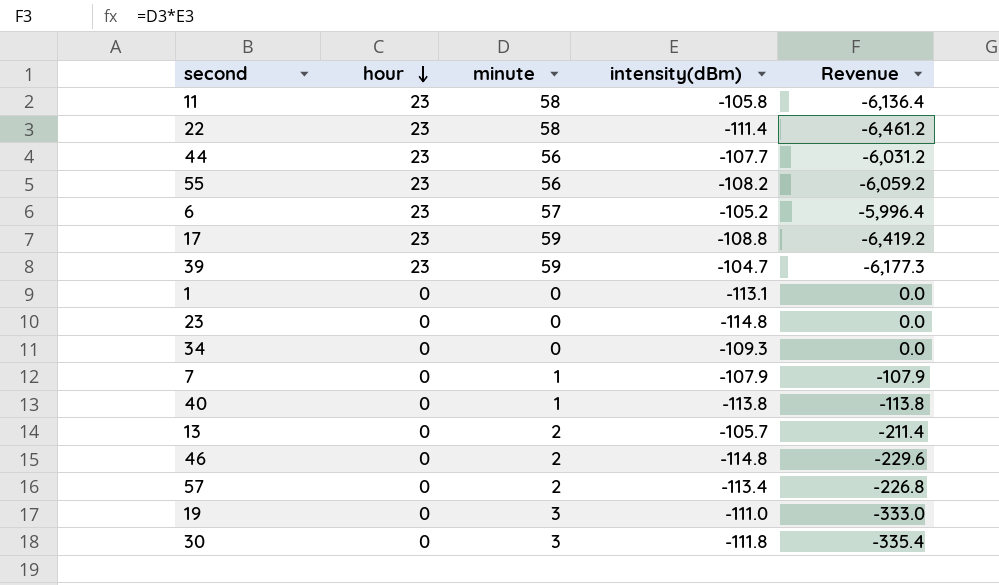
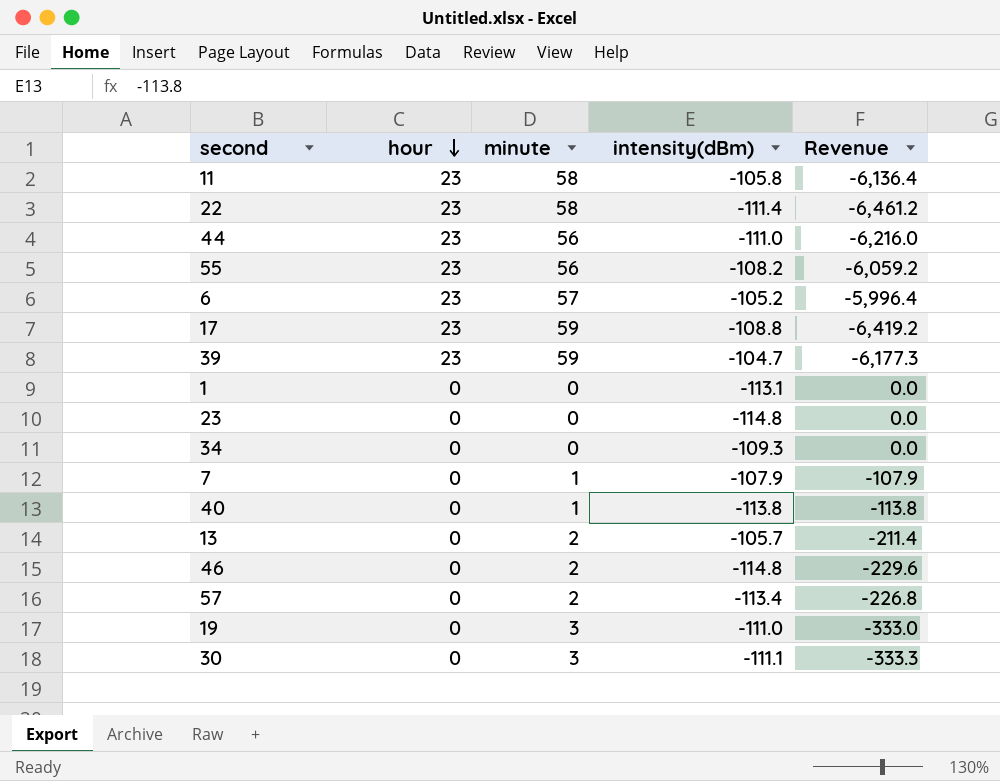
44 | intensity(dBm): -107.7 -> -111.0
44 | Revenue: -6,031.2 -> -6,216.0
30 | intensity(dBm): -111.8 -> -111.1
30 | Revenue: -335.4 -> -333.3

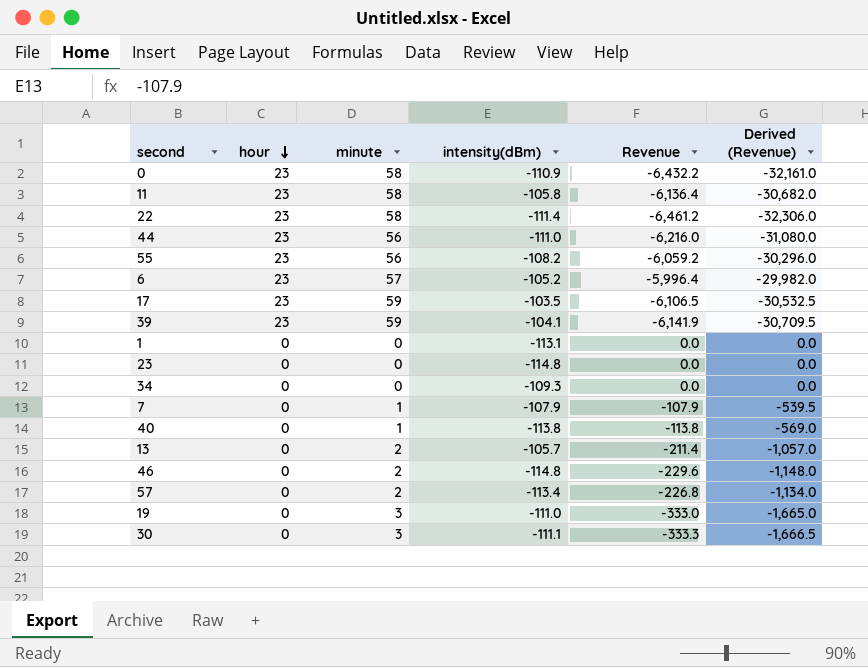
column Derived (Revenue) | formula: none -> [Revenue] * 5
row 0: none -> 23 | 58 | -110.9 | -6,432.2 | -32,161.0
17 | intensity(dBm): -108.8 -> -103.5
17 | Revenue: -6,419.2 -> -6,106.5
39 | intensity(dBm): -104.7 -> -104.1
39 | Revenue: -6,177.3 -> -6,141.9

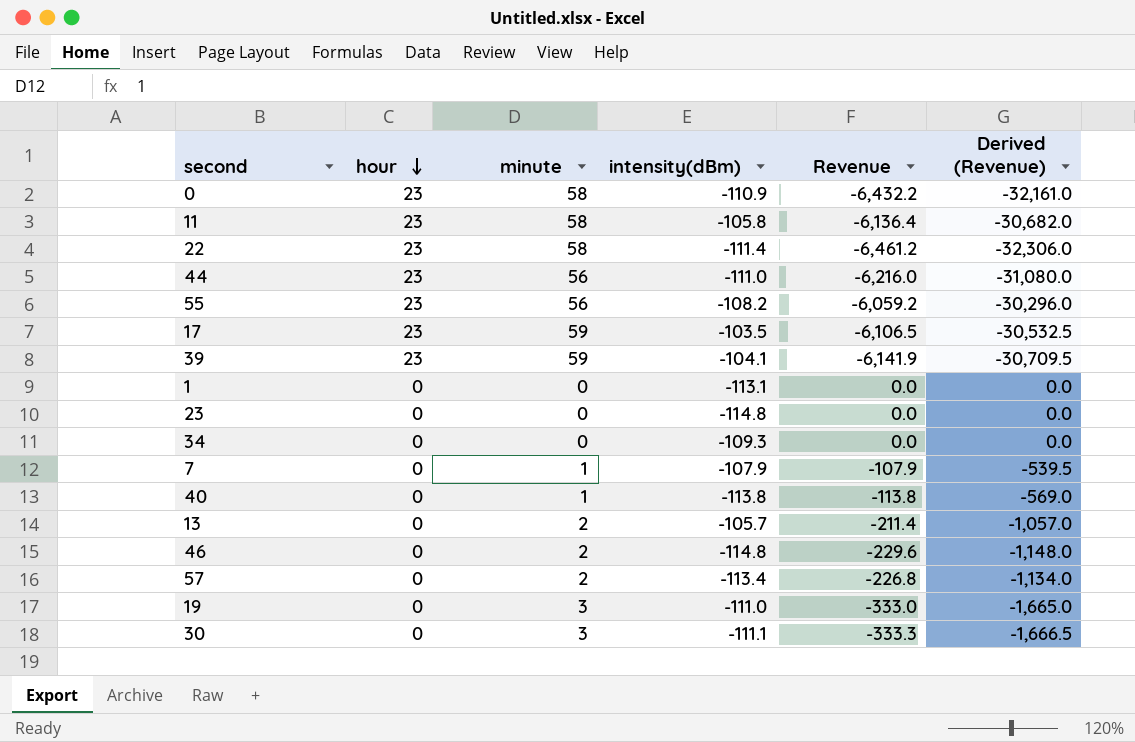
row 6: 23 | 57 | -105.2 | -5,996.4 | -29,982.0 -> none

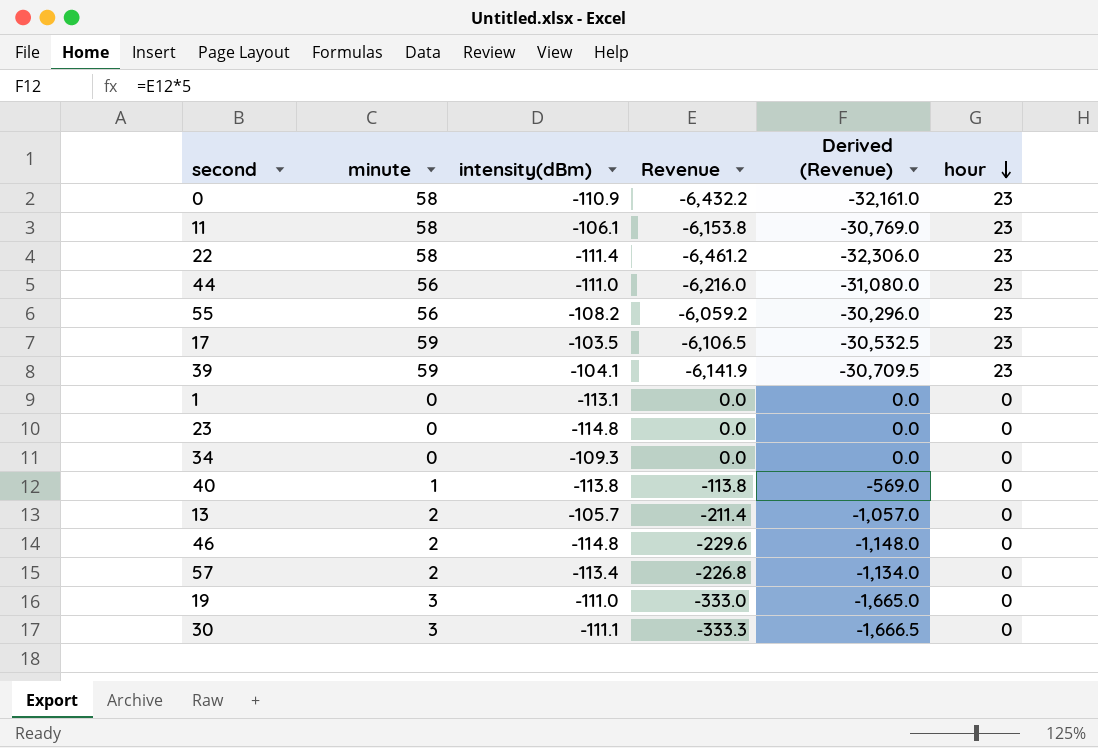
column hour | position: 2 -> 6
row 7: 0 | 1 | -107.9 | -107.9 | -539.5 -> none
11 | intensity(dBm): -105.8 -> -106.1
11 | Revenue: -6,136.4 -> -6,153.8
11 | Derived (Revenue): -30,682.0 -> -30,769.0

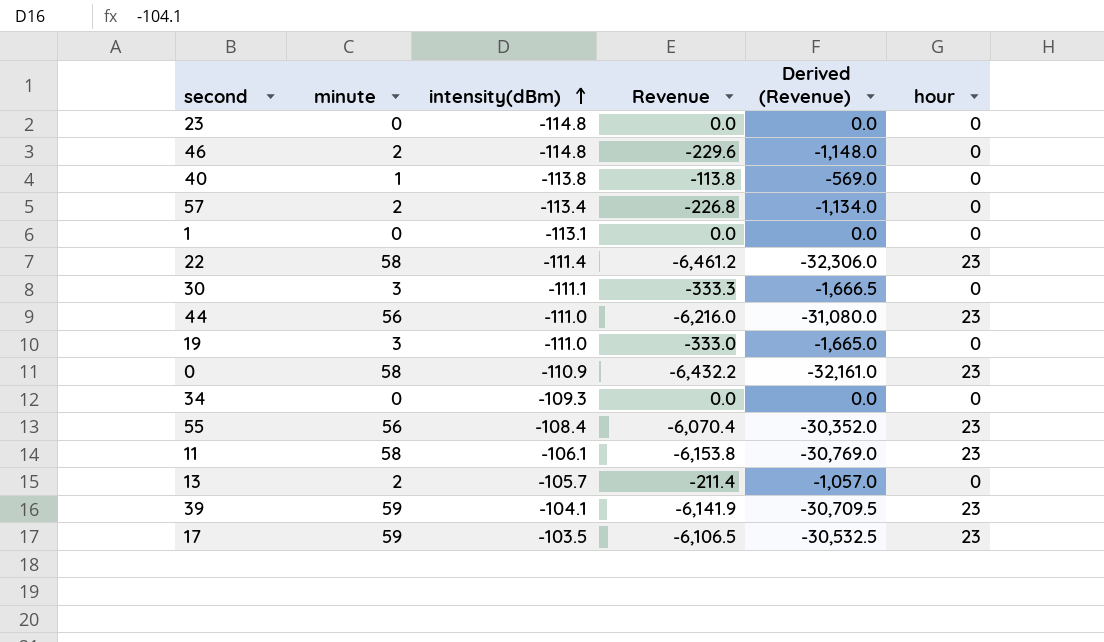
row order: hour descending -> intensity(dBm) ascending
55 | intensity(dBm): -108.2 -> -108.4
55 | Revenue: -6,059.2 -> -6,070.4
55 | Derived (Revenue): -30,296.0 -> -30,352.0

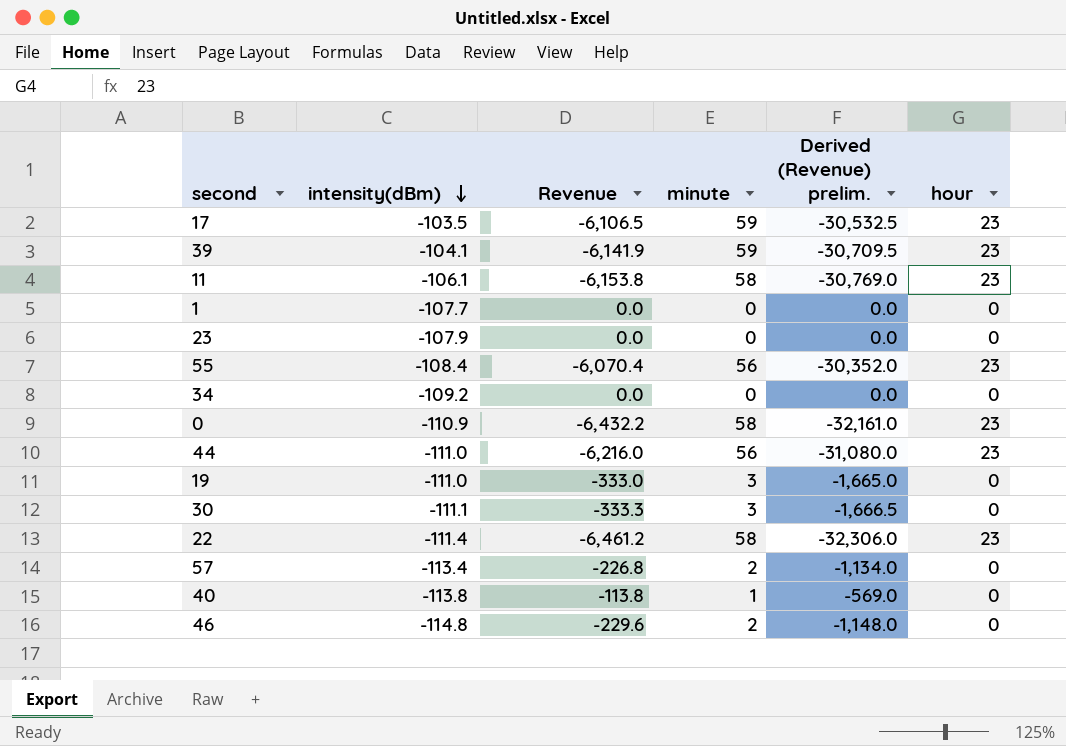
row order: intensity(dBm) ascending -> intensity(dBm) descending
column minute | position: 2 -> 4
column name: Derived (Revenue) -> Derived (Revenue) prelim.
row 13: 2 | -105.7 | -211.4 | -1,057.0 | 0 -> none
1 | intensity(dBm): -113.1 -> -107.7
23 | intensity(dBm): -114.8 -> -107.9
34 | intensity(dBm): -109.3 -> -109.2

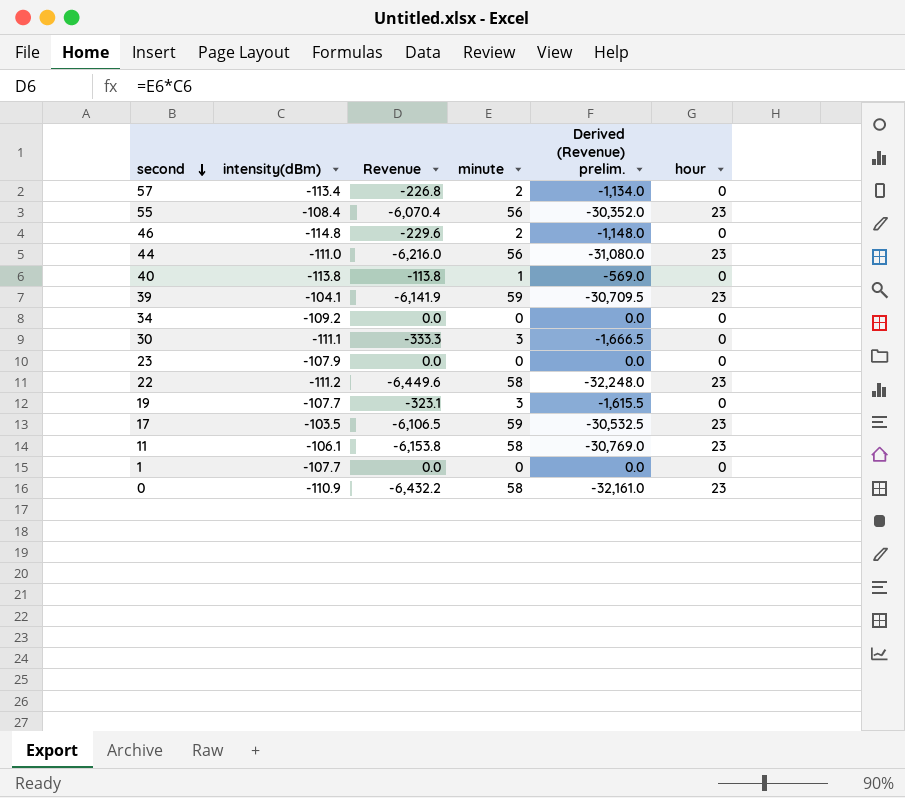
row order: intensity(dBm) descending -> second descending
22 | intensity(dBm): -111.4 -> -111.2
22 | Revenue: -6,461.2 -> -6,449.6
22 | Derived (Revenue) prelim.: -32,306.0 -> -32,248.0
19 | intensity(dBm): -111.0 -> -107.7
19 | Revenue: -333.0 -> -323.1
19 | Derived (Revenue) prelim.: -1,665.0 -> -1,615.5

